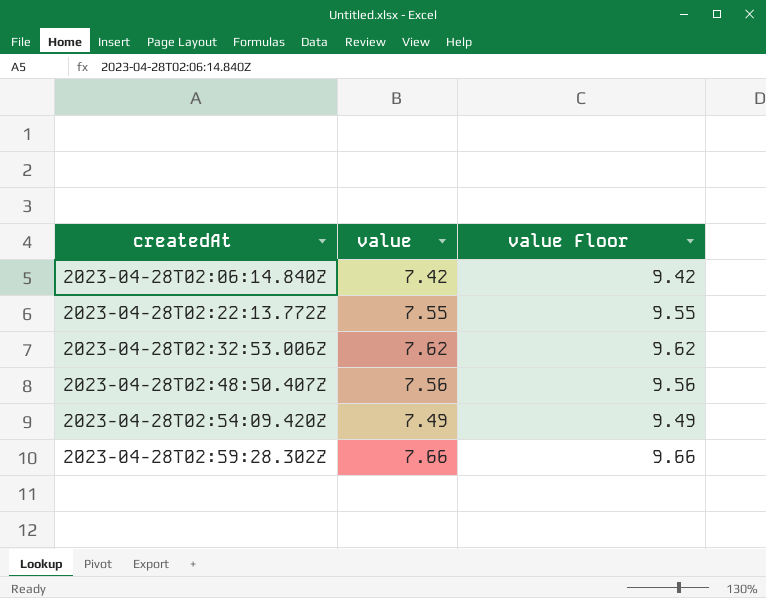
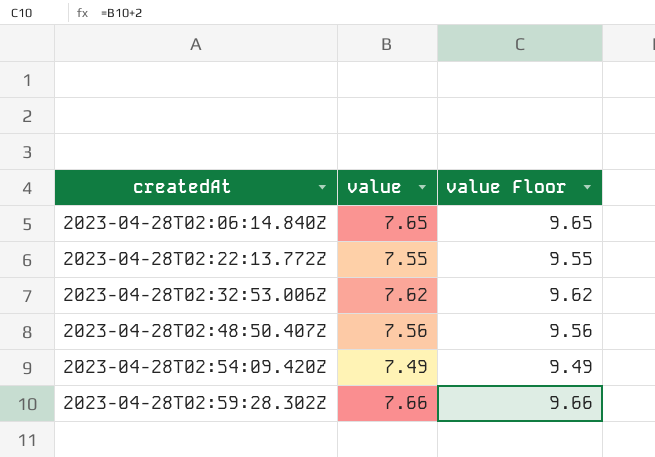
2023-04-28T02:06:14.840Z | value: 7.42 -> 7.65
2023-04-28T02:06:14.840Z | value Floor: 9.42 -> 9.65

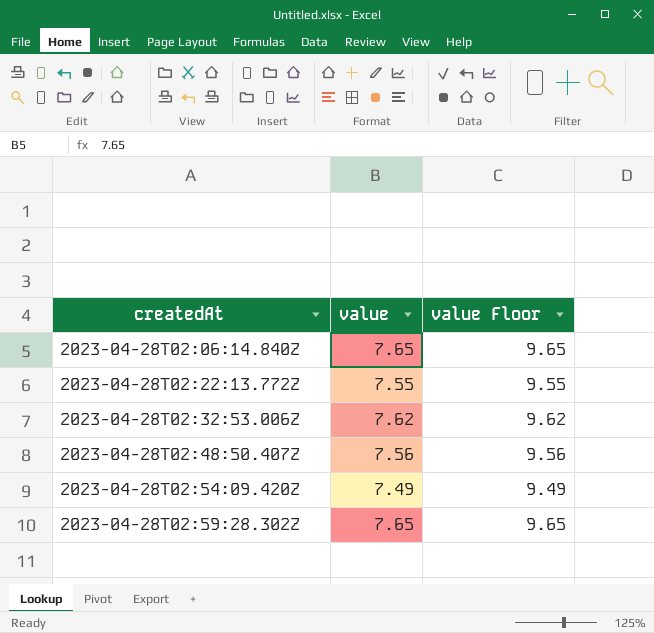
2023-04-28T02:59:28.302Z | value: 7.66 -> 7.65
2023-04-28T02:59:28.302Z | value Floor: 9.66 -> 9.65

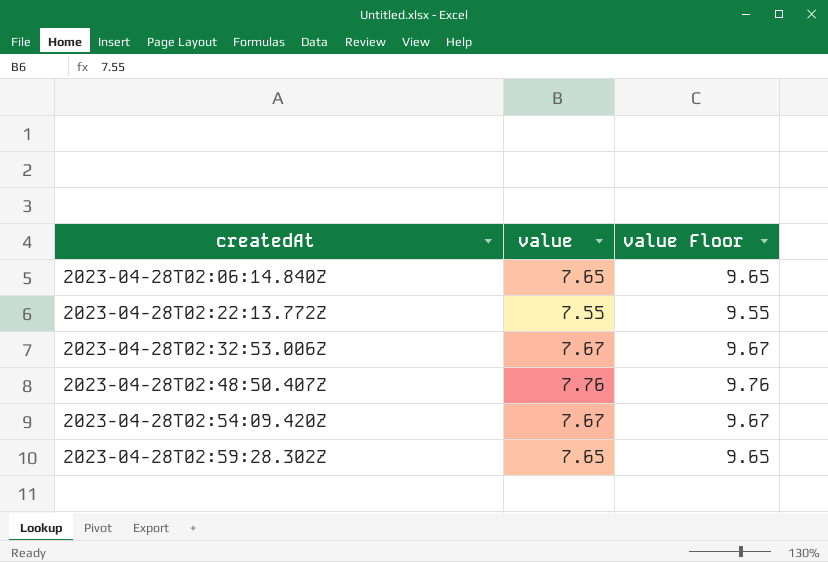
2023-04-28T02:32:53.006Z | value: 7.62 -> 7.67
2023-04-28T02:32:53.006Z | value Floor: 9.62 -> 9.67
2023-04-28T02:48:50.407Z | value: 7.56 -> 7.76
2023-04-28T02:48:50.407Z | value Floor: 9.56 -> 9.76
2023-04-28T02:54:09.420Z | value: 7.49 -> 7.67
2023-04-28T02:54:09.420Z | value Floor: 9.49 -> 9.67

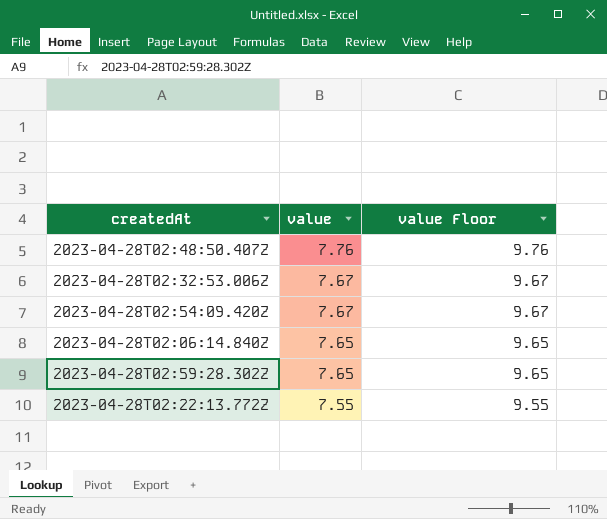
row order: createdAt ascending -> value descending

